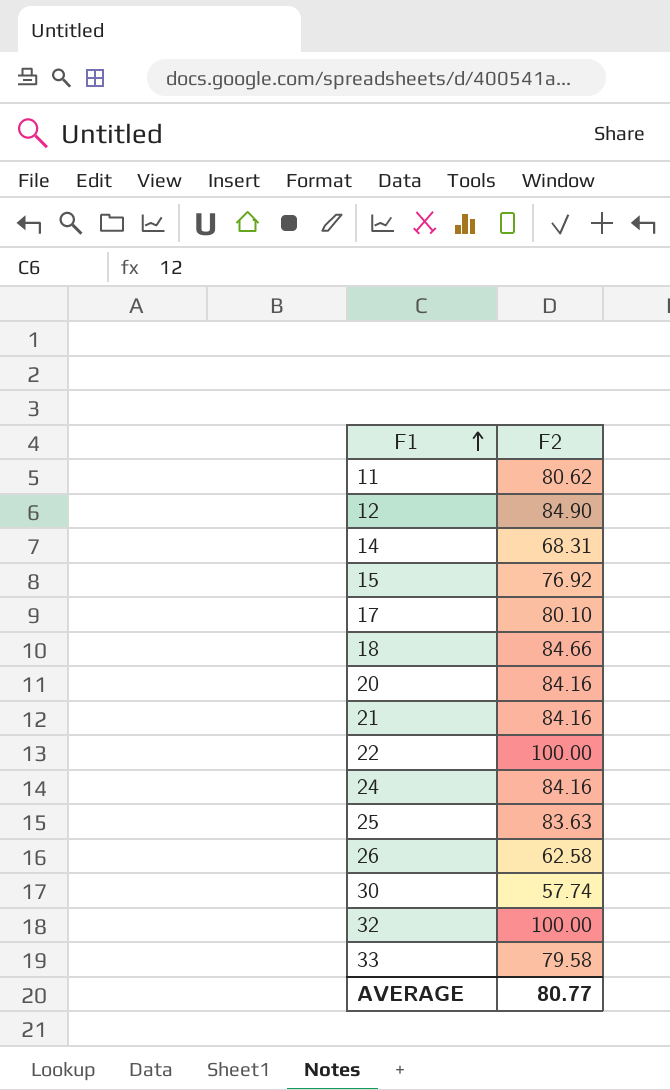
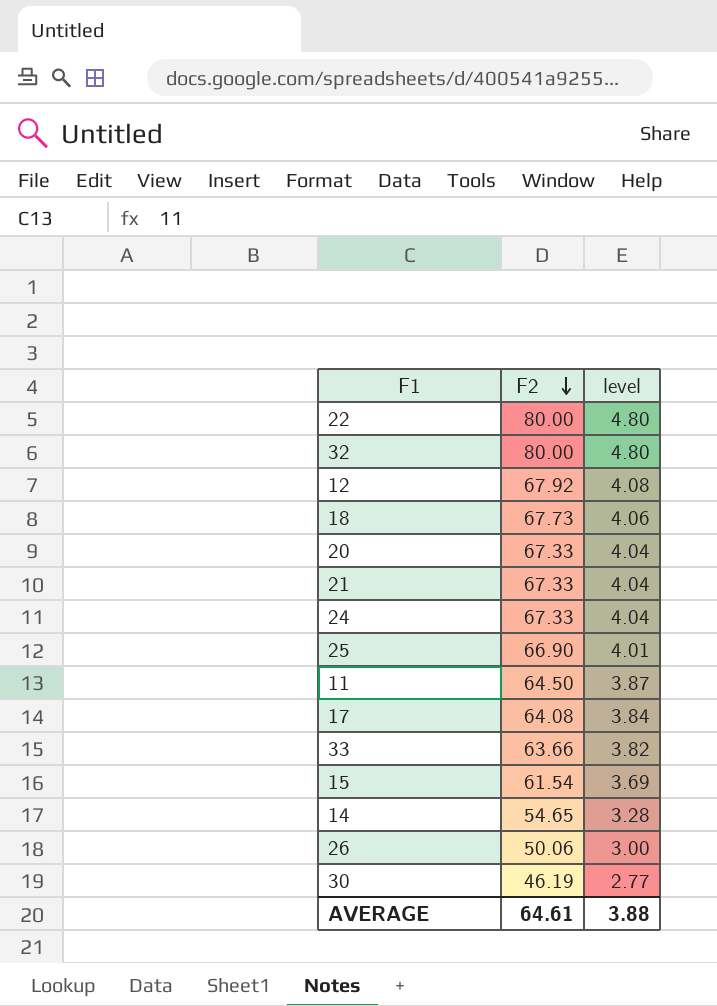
row order: F1 ascending -> F2 descending
column level | formula: none -> [F2] * 0.06
22 | F2: 100.00 -> 80.00
32 | F2: 100.00 -> 80.00
12 | F2: 84.90 -> 67.92
18 | F2: 84.66 -> 67.73
20 | F2: 84.16 -> 67.33
21 | F2: 84.16 -> 67.33
24 | F2: 84.16 -> 67.33
25 | F2: 83.63 -> 66.90
11 | F2: 80.62 -> 64.50
17 | F2: 80.10 -> 64.08
33 | F2: 79.58 -> 63.66
15 | F2: 76.92 -> 61.54
14 | F2: 68.31 -> 54.65
26 | F2: 62.58 -> 50.06
30 | F2: 57.74 -> 46.19
AVERAGE | F2: 80.77 -> 64.61

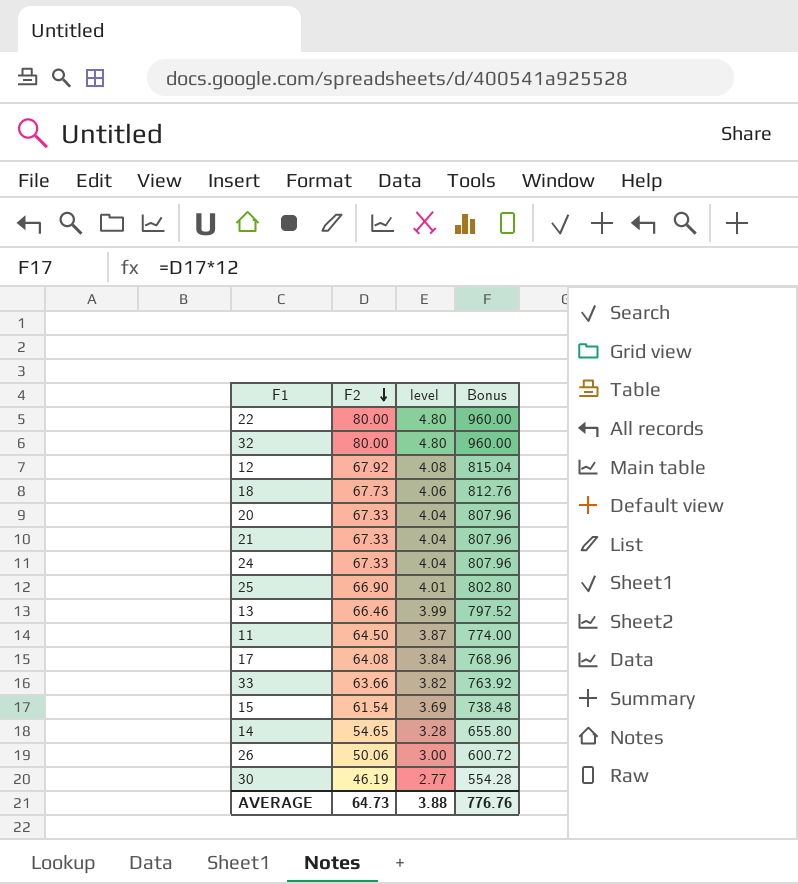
column Bonus | formula: none -> [F2] * 12
row 13: none -> 66.46 | 3.99 | 797.52
AVERAGE | F2: 64.61 -> 64.73

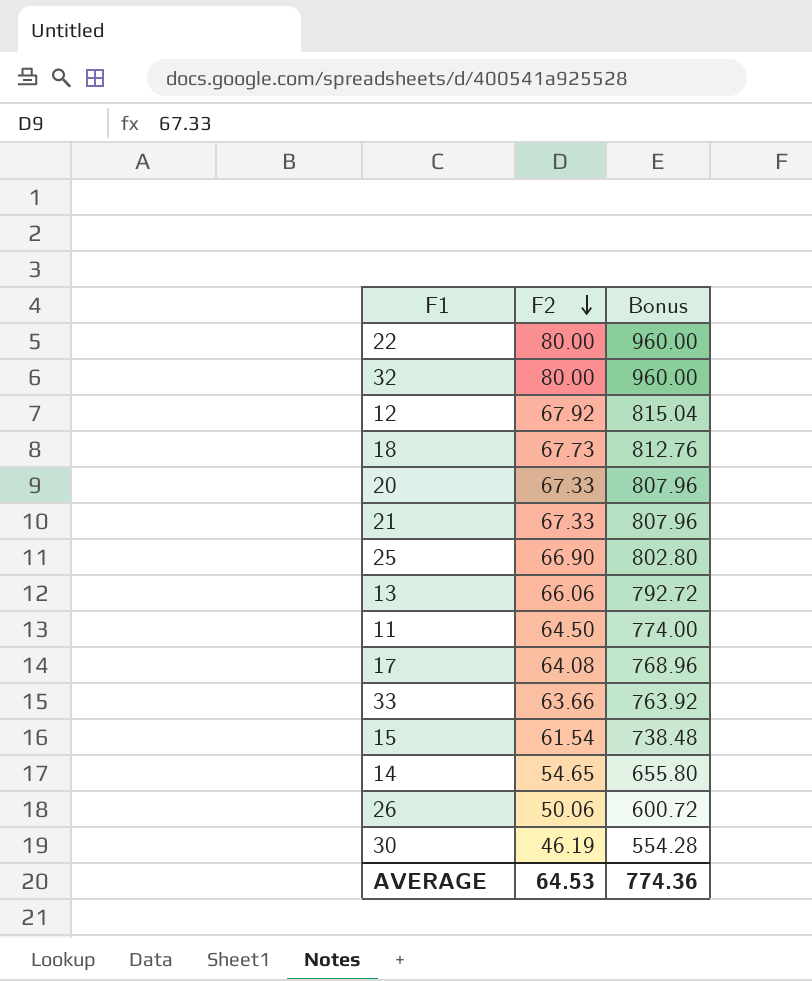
column level | formula: [F2] * 0.06 -> none
row 24: 67.33 | 4.04 | 807.96 -> none
13 | F2: 66.46 -> 66.06
13 | Bonus: 797.52 -> 792.72
AVERAGE | F2: 64.73 -> 64.53
AVERAGE | Bonus: 776.76 -> 774.36

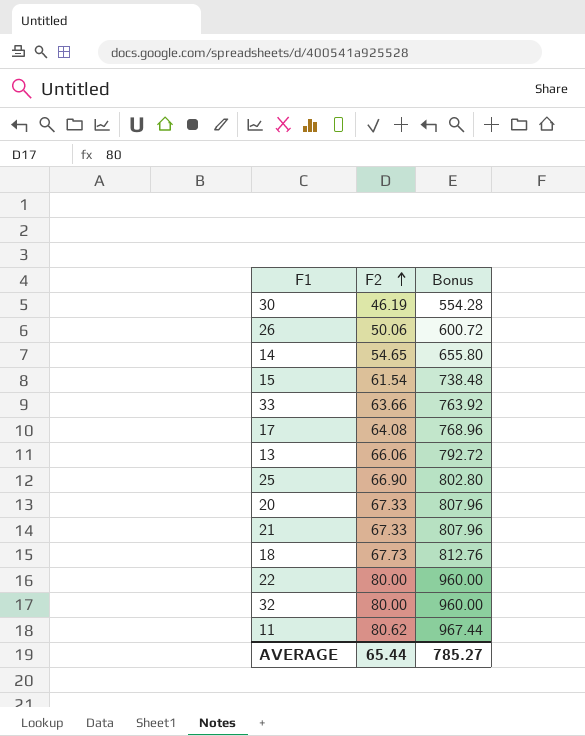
row order: F2 descending -> F2 ascending
row 12: 67.92 | 815.04 -> none
11 | F2: 64.50 -> 80.62
11 | Bonus: 774.00 -> 967.44
AVERAGE | F2: 64.53 -> 65.44
AVERAGE | Bonus: 774.36 -> 785.27

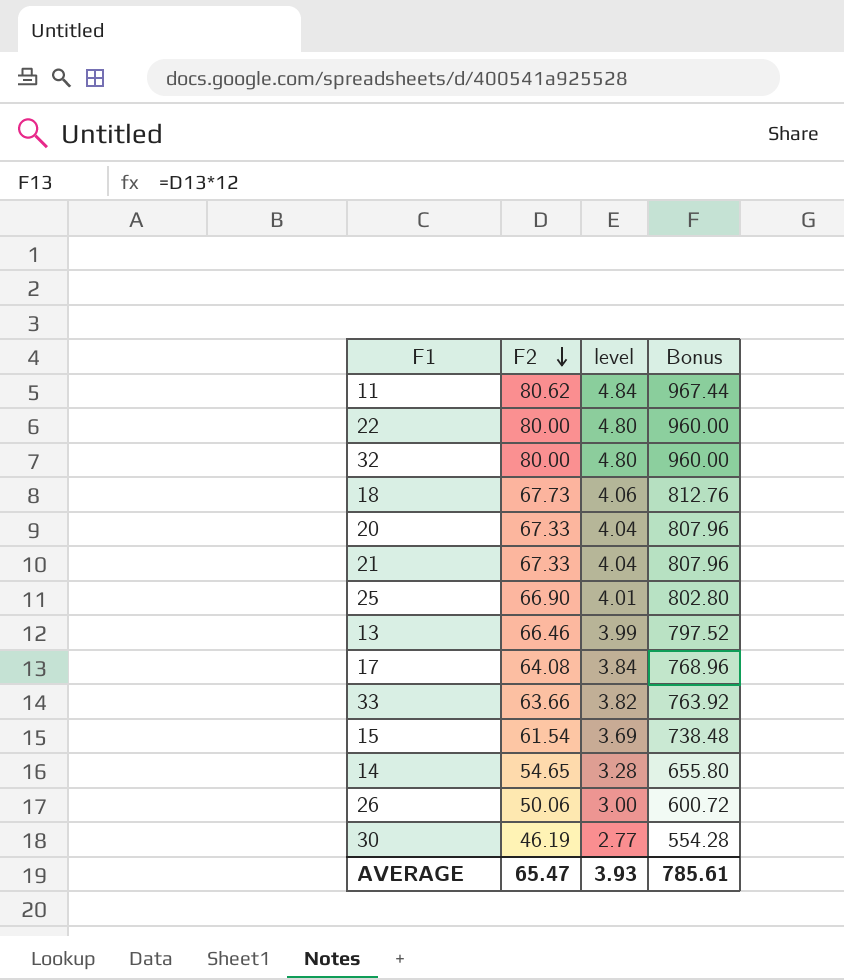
row order: F2 ascending -> F2 descending
column level | formula: none -> [F2] * 0.06
13 | F2: 66.06 -> 66.46
13 | Bonus: 792.72 -> 797.52
AVERAGE | F2: 65.44 -> 65.47
AVERAGE | Bonus: 785.27 -> 785.61

